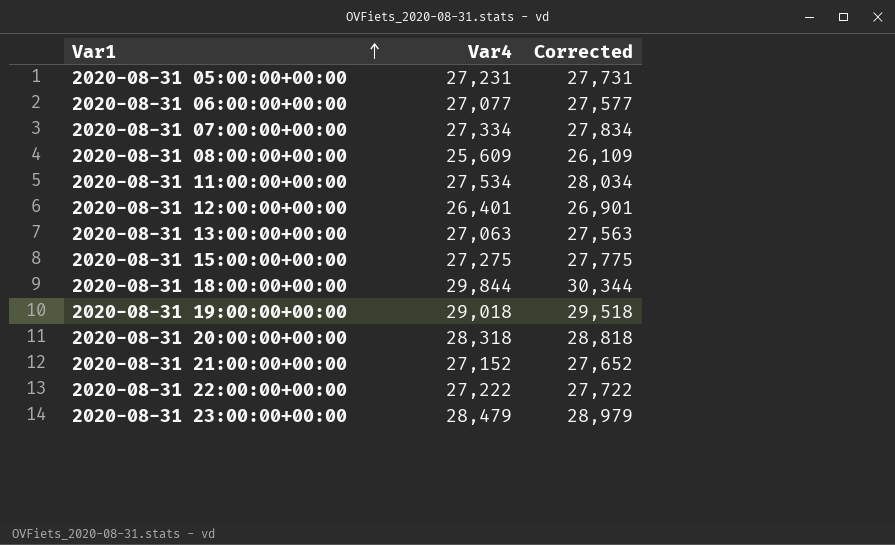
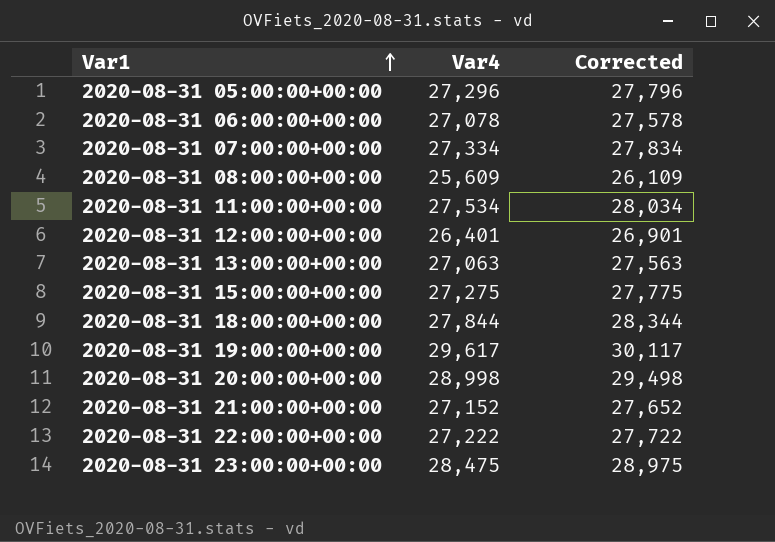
2020-08-31 05:00:00+00:00 | Var4: 27,231 -> 27,296
2020-08-31 05:00:00+00:00 | Corrected: 27,731 -> 27,796
2020-08-31 06:00:00+00:00 | Var4: 27,077 -> 27,078
2020-08-31 06:00:00+00:00 | Corrected: 27,577 -> 27,578
2020-08-31 18:00:00+00:00 | Var4: 29,844 -> 27,844
2020-08-31 18:00:00+00:00 | Corrected: 30,344 -> 28,344
2020-08-31 19:00:00+00:00 | Var4: 29,018 -> 29,617
2020-08-31 19:00:00+00:00 | Corrected: 29,518 -> 30,117
2020-08-31 20:00:00+00:00 | Var4: 28,318 -> 28,998
2020-08-31 20:00:00+00:00 | Corrected: 28,818 -> 29,498
2020-08-31 23:00:00+00:00 | Var4: 28,479 -> 28,475
2020-08-31 23:00:00+00:00 | Corrected: 28,979 -> 28,975

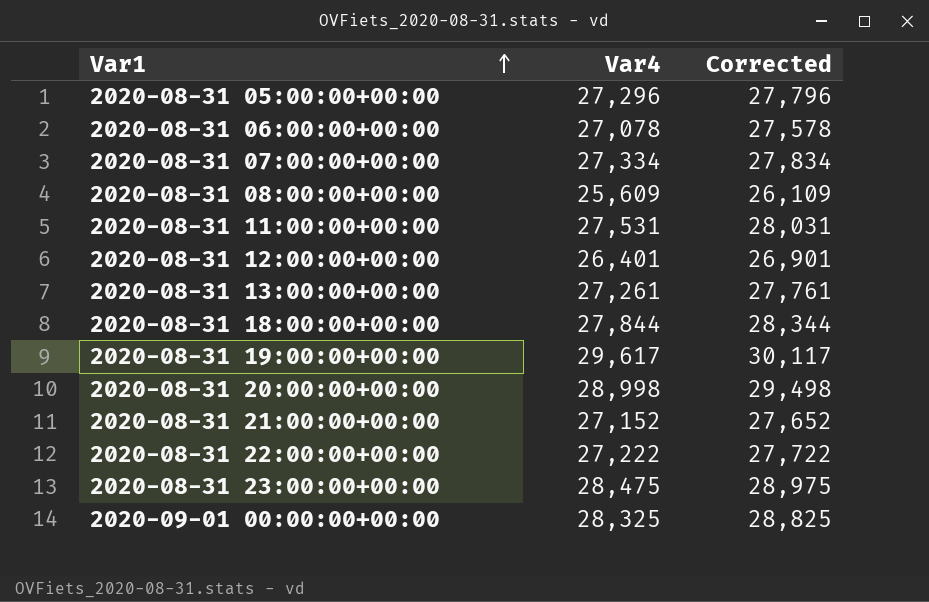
row 2020-08-31 15:00:00+00:00: 27,275 | 27,775 -> none
2020-08-31 11:00:00+00:00 | Var4: 27,534 -> 27,531
2020-08-31 11:00:00+00:00 | Corrected: 28,034 -> 28,031
2020-08-31 13:00:00+00:00 | Var4: 27,063 -> 27,261
2020-08-31 13:00:00+00:00 | Corrected: 27,563 -> 27,761
row 2020-09-01 00:00:00+00:00: none -> 28,325 | 28,825

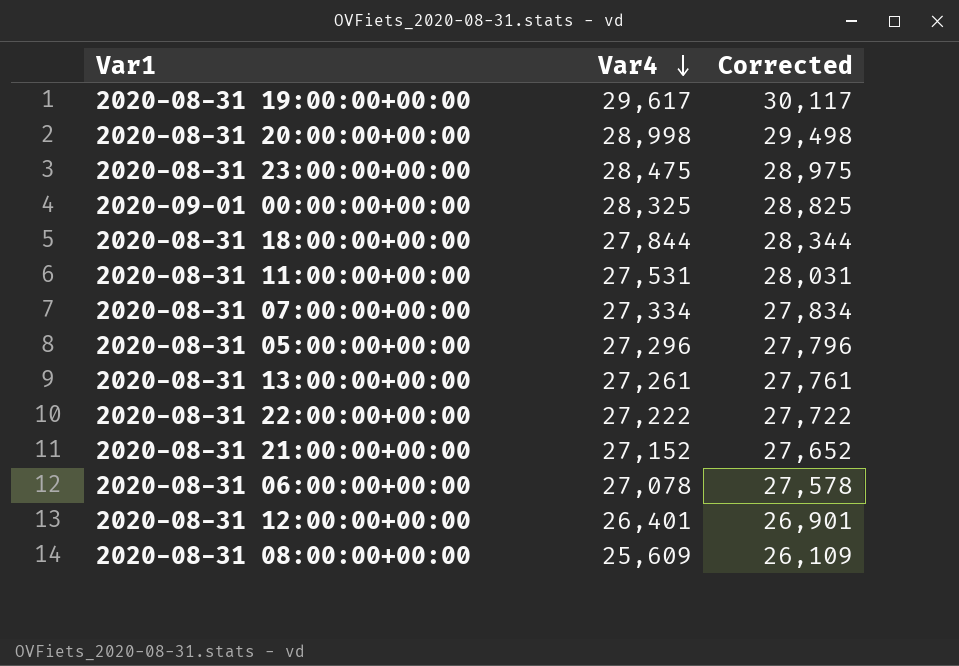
row order: Var1 ascending -> Var4 descending

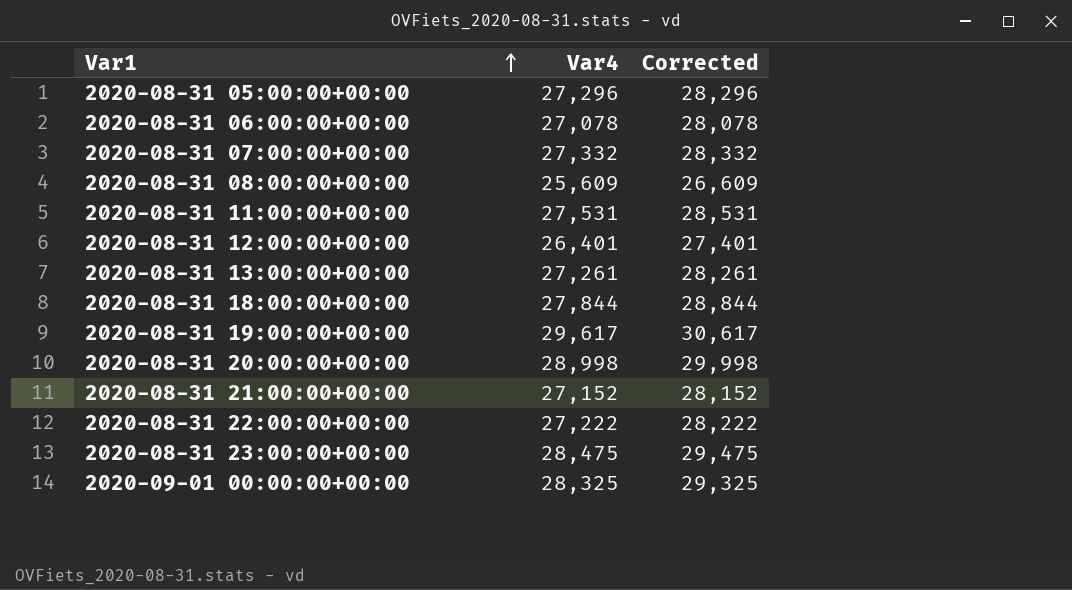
row order: Var4 descending -> Var1 ascending
column Corrected | formula: [Var4] + 500 -> [Var4] + 1000
2020-08-31 07:00:00+00:00 | Var4: 27,334 -> 27,332

